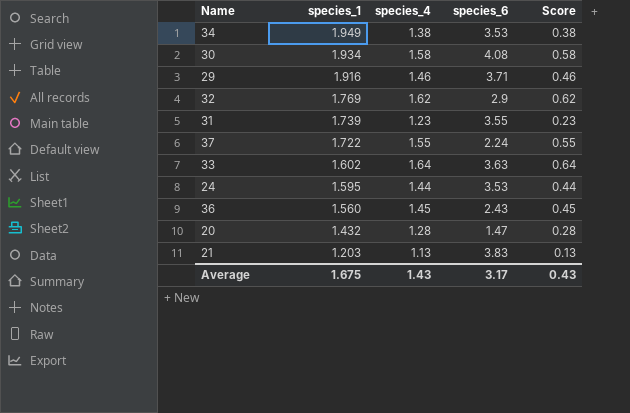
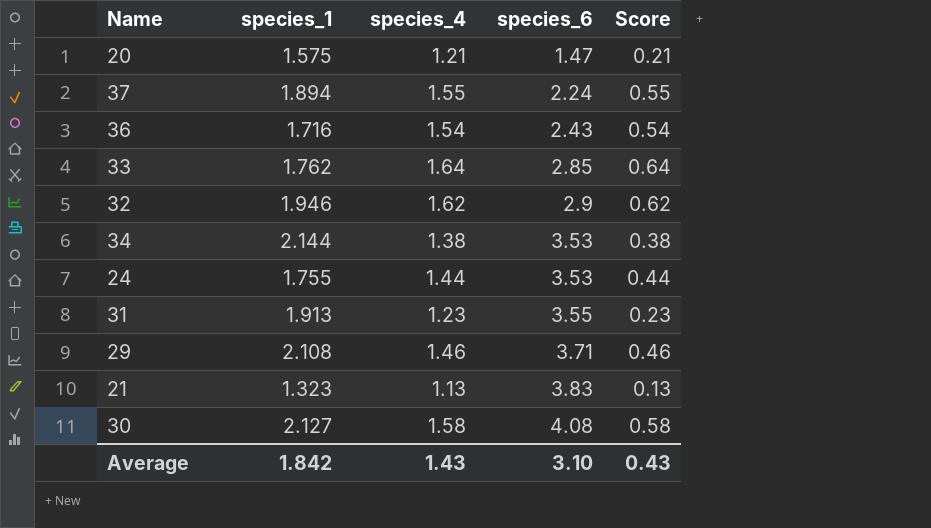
row order: species_1 descending -> species_6 ascending
20 | species_1: 1.432 -> 1.575
20 | species_4: 1.28 -> 1.21
20 | Score: 0.28 -> 0.21
37 | species_1: 1.722 -> 1.894
36 | species_1: 1.560 -> 1.716
36 | species_4: 1.45 -> 1.54
36 | Score: 0.45 -> 0.54
33 | species_1: 1.602 -> 1.762
33 | species_6: 3.63 -> 2.85
32 | species_1: 1.769 -> 1.946
34 | species_1: 1.949 -> 2.144
24 | species_1: 1.595 -> 1.755
31 | species_1: 1.739 -> 1.913
29 | species_1: 1.916 -> 2.108
21 | species_1: 1.203 -> 1.323
30 | species_1: 1.934 -> 2.127
Average | species_1: 1.675 -> 1.842
Average | species_6: 3.17 -> 3.10

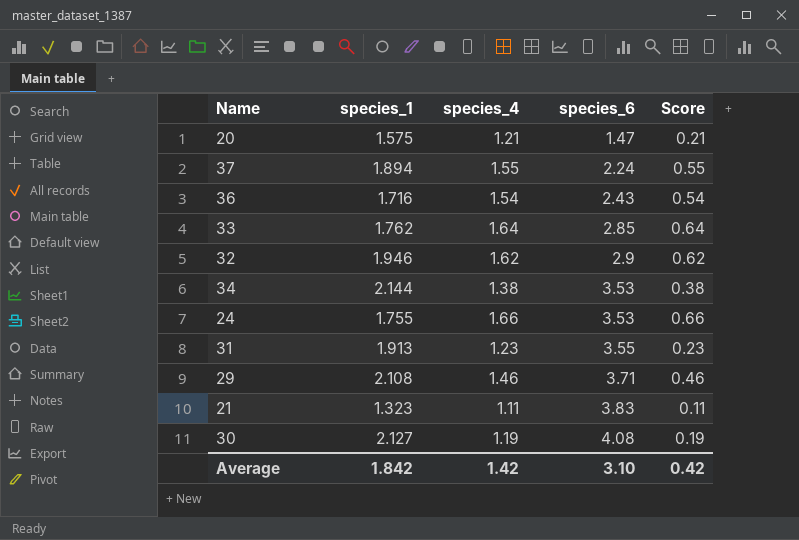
24 | species_4: 1.44 -> 1.66
24 | Score: 0.44 -> 0.66
21 | species_4: 1.13 -> 1.11
21 | Score: 0.13 -> 0.11
30 | species_4: 1.58 -> 1.19
30 | Score: 0.58 -> 0.19
Average | species_4: 1.43 -> 1.42
Average | Score: 0.43 -> 0.42

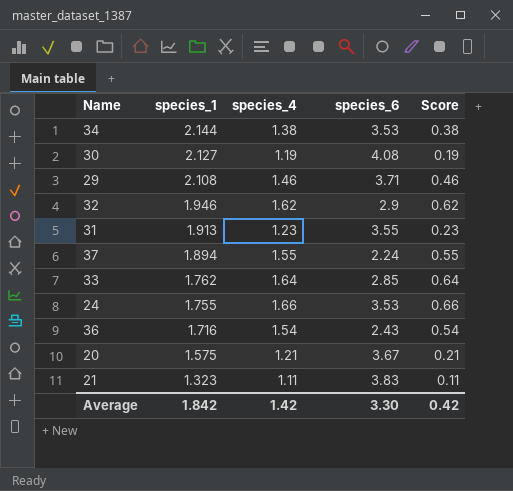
row order: species_6 ascending -> species_1 descending
20 | species_6: 1.47 -> 3.67
Average | species_6: 3.10 -> 3.30

